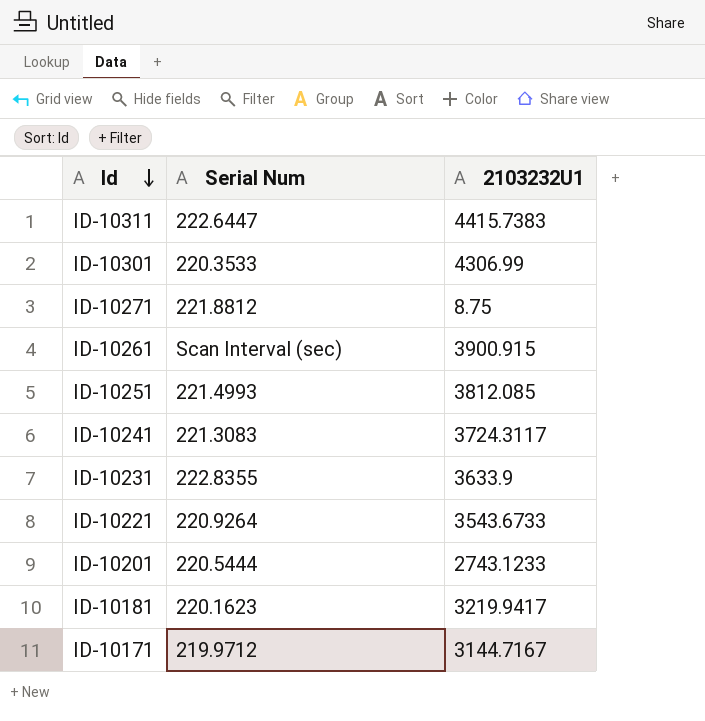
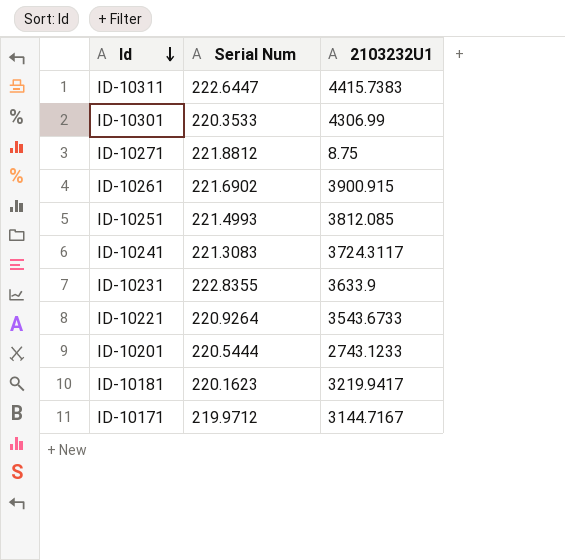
ID-10261 | Serial Num: Scan Interval (sec) -> 221.6902

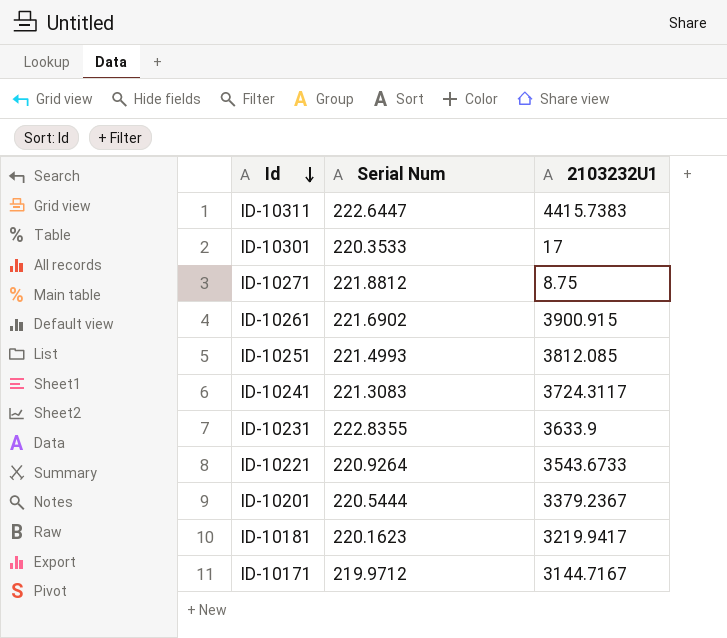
ID-10301 | 2103232U1: 4306.99 -> 17
ID-10201 | 2103232U1: 2743.1233 -> 3379.2367

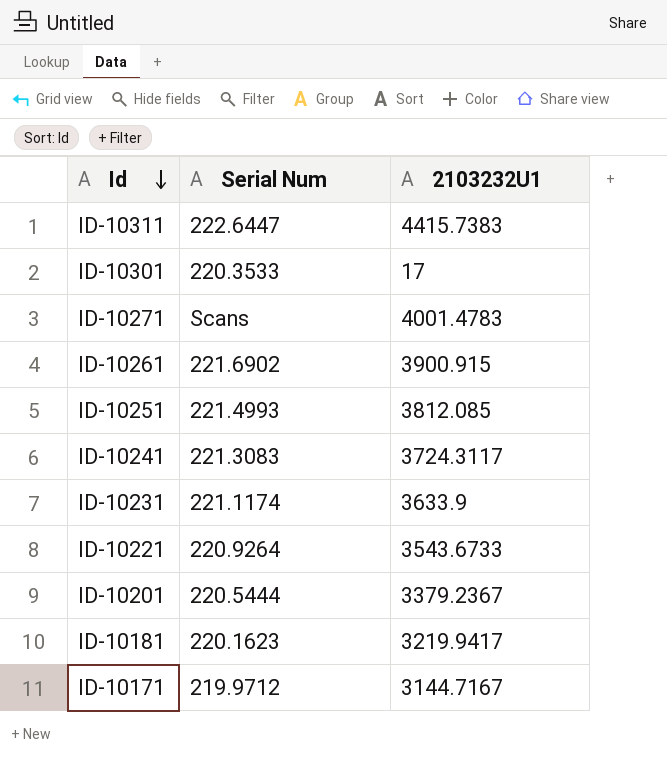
ID-10271 | Serial Num: 221.8812 -> Scans
ID-10271 | 2103232U1: 8.75 -> 4001.4783
ID-10231 | Serial Num: 222.8355 -> 221.1174

